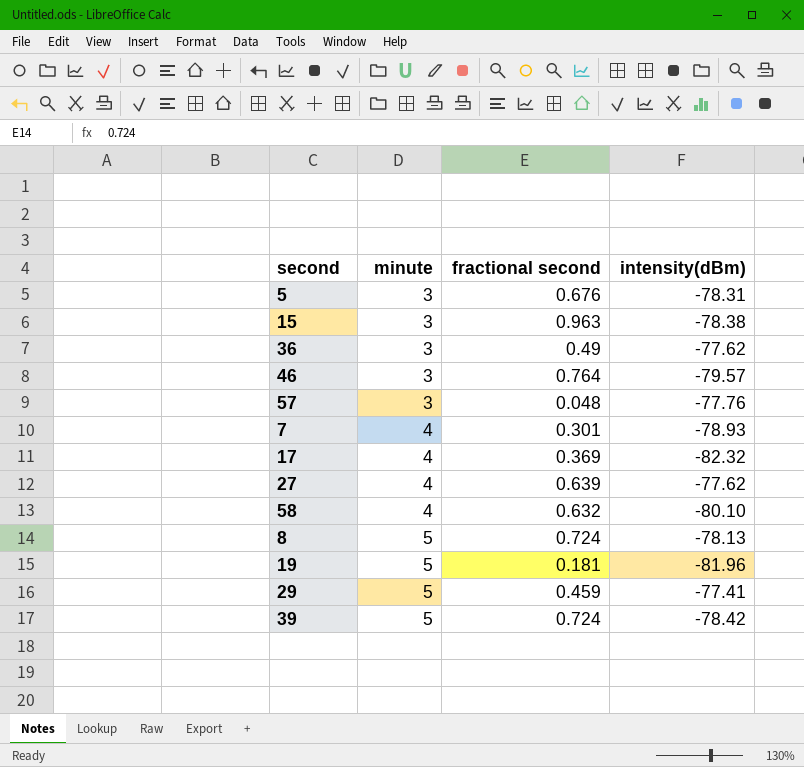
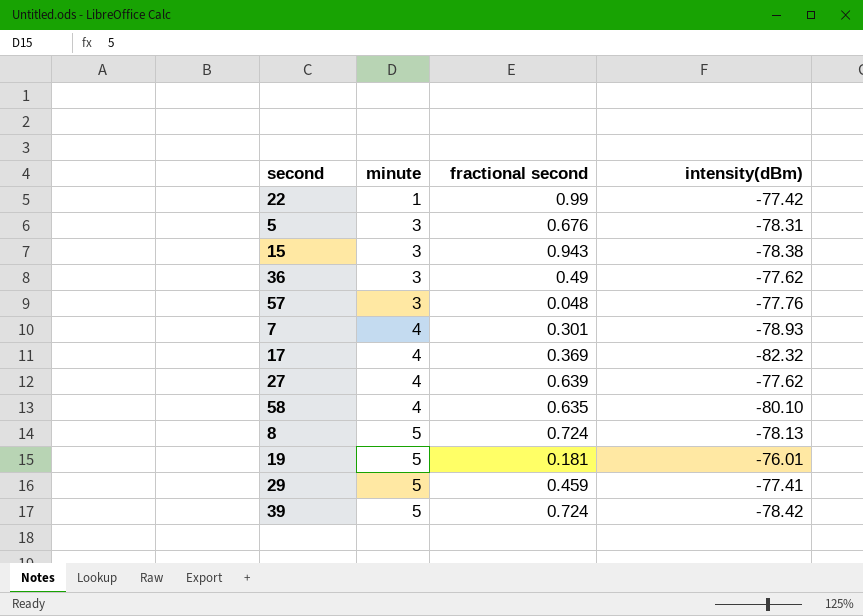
row 46: 3 | 0.764 | -79.57 -> none
row 22: none -> 1 | 0.99 | -77.42
15 | fractional second: 0.963 -> 0.943
58 | fractional second: 0.632 -> 0.635
19 | intensity(dBm): -81.96 -> -76.01

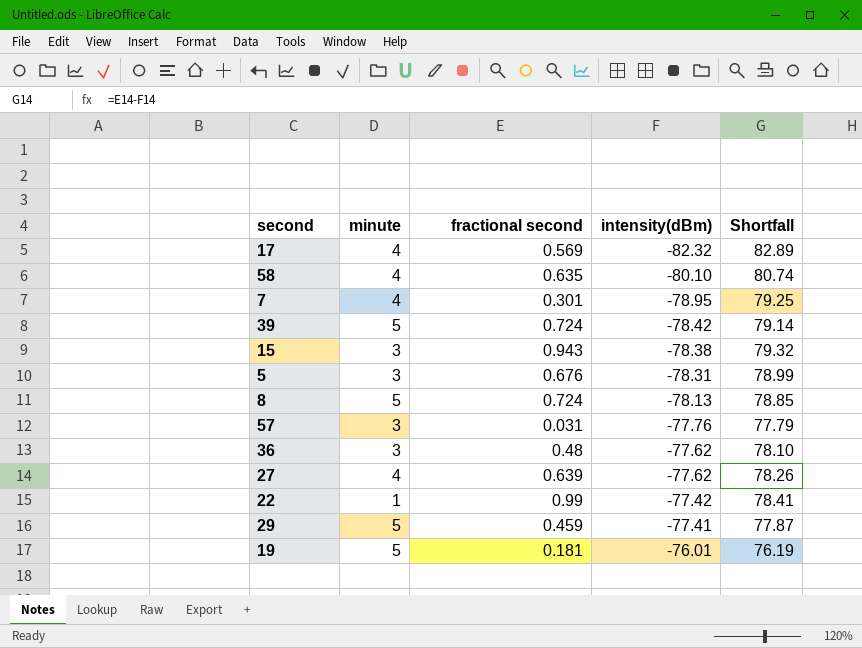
row order: minute ascending -> intensity(dBm) ascending
column Shortfall | formula: none -> [fractional second] - [intensity(dBm)]
17 | fractional second: 0.369 -> 0.569
7 | intensity(dBm): -78.93 -> -78.95
57 | fractional second: 0.048 -> 0.031
36 | fractional second: 0.49 -> 0.48

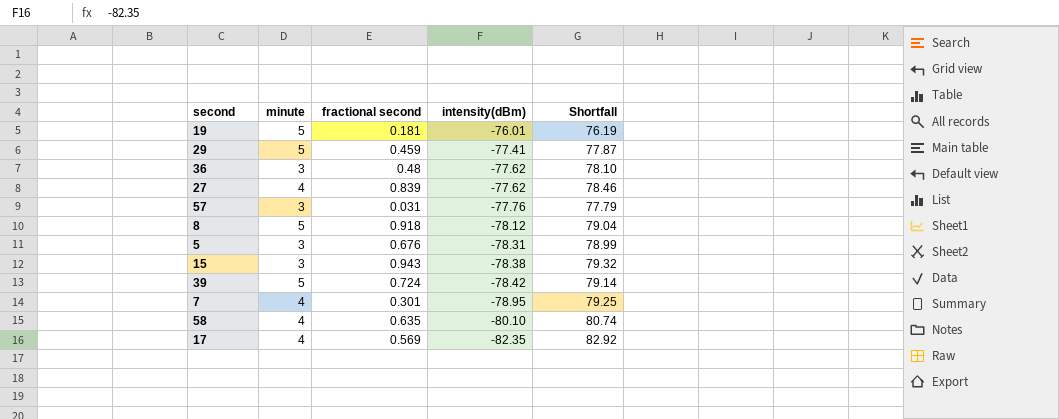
row order: intensity(dBm) ascending -> intensity(dBm) descending
row 22: 1 | 0.99 | -77.42 | 78.41 -> none
27 | fractional second: 0.639 -> 0.839
27 | Shortfall: 78.26 -> 78.46
8 | fractional second: 0.724 -> 0.918
8 | intensity(dBm): -78.13 -> -78.12
8 | Shortfall: 78.85 -> 79.04
17 | intensity(dBm): -82.32 -> -82.35
17 | Shortfall: 82.89 -> 82.92

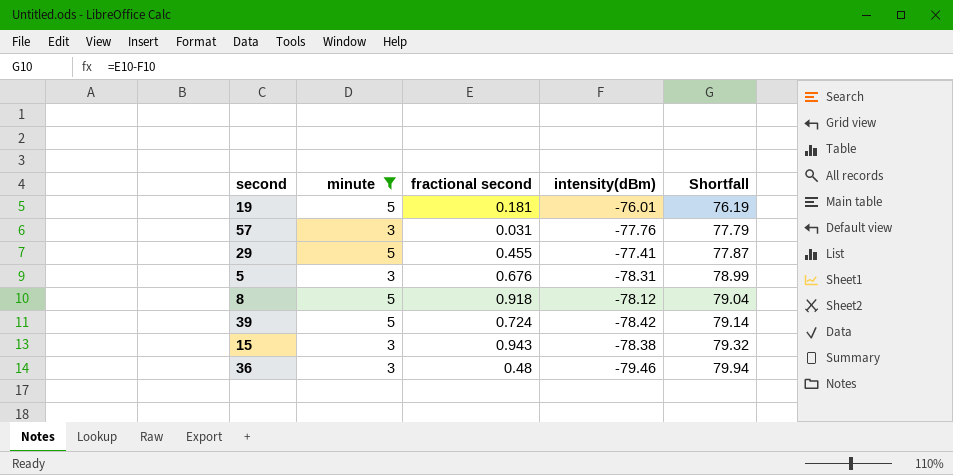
filter: none -> minute != 4
row order: intensity(dBm) descending -> Shortfall ascending
29 | fractional second: 0.459 -> 0.455
36 | intensity(dBm): -77.62 -> -79.46
36 | Shortfall: 78.10 -> 79.94

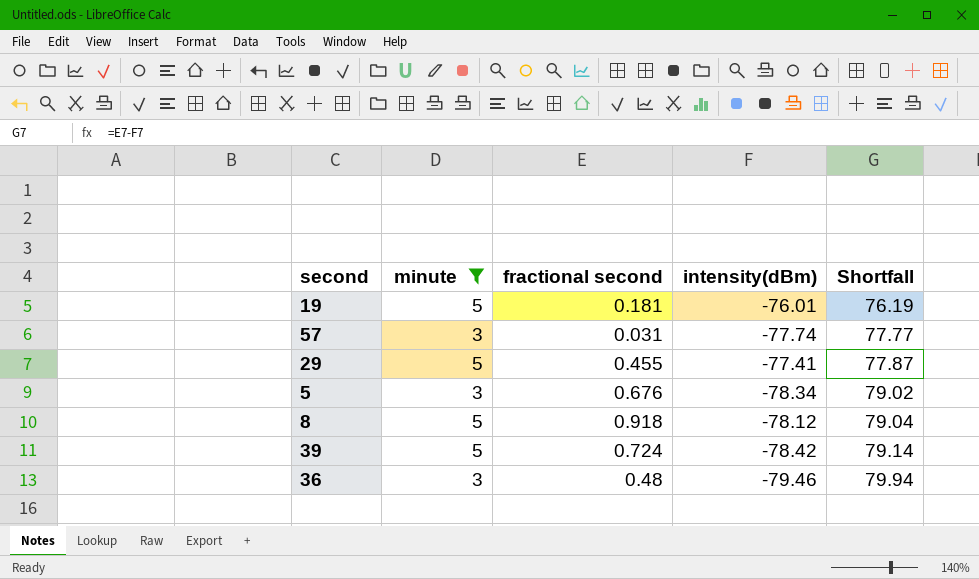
row 15: 3 | 0.943 | -78.38 | 79.32 -> none
57 | intensity(dBm): -77.76 -> -77.74
57 | Shortfall: 77.79 -> 77.77
5 | intensity(dBm): -78.31 -> -78.34
5 | Shortfall: 78.99 -> 79.02

